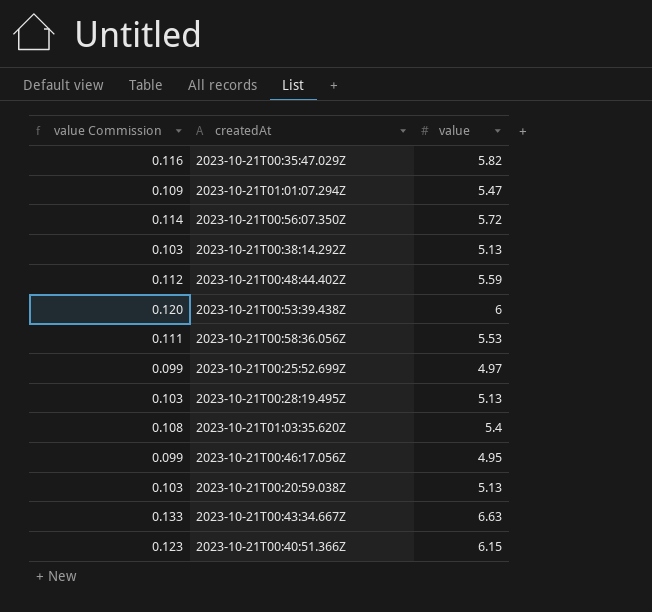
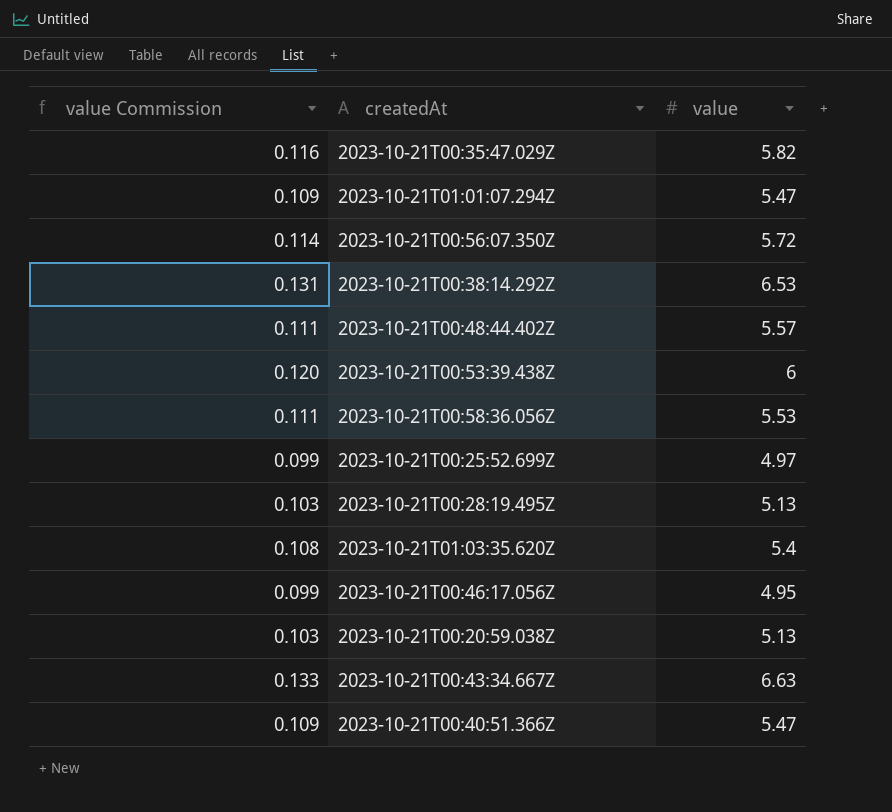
2023-10-21T00:38:14.292Z | value Commission: 0.103 -> 0.131
2023-10-21T00:38:14.292Z | value: 5.13 -> 6.53
2023-10-21T00:48:44.402Z | value Commission: 0.112 -> 0.111
2023-10-21T00:48:44.402Z | value: 5.59 -> 5.57
2023-10-21T00:40:51.366Z | value Commission: 0.123 -> 0.109
2023-10-21T00:40:51.366Z | value: 6.15 -> 5.47

